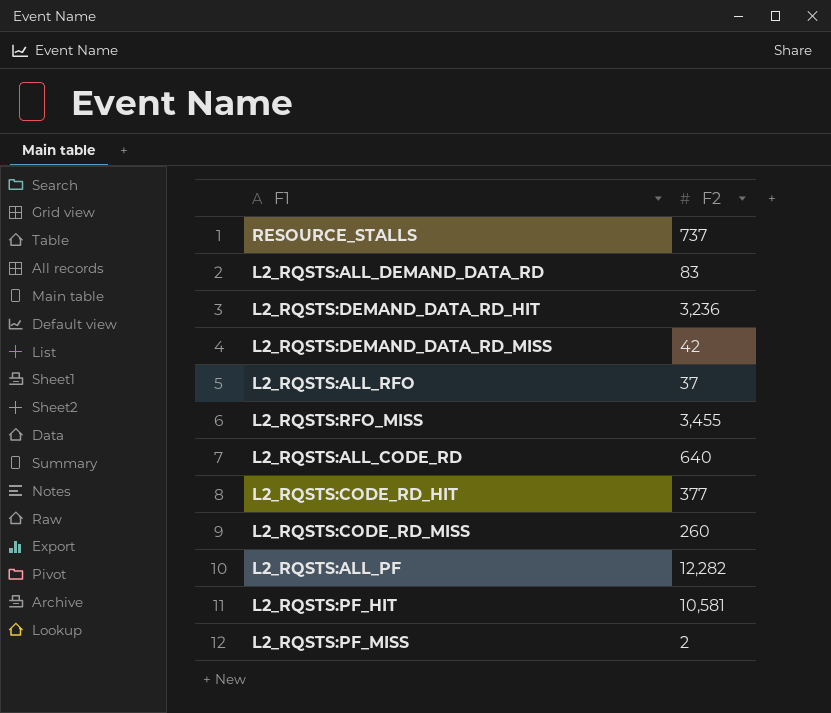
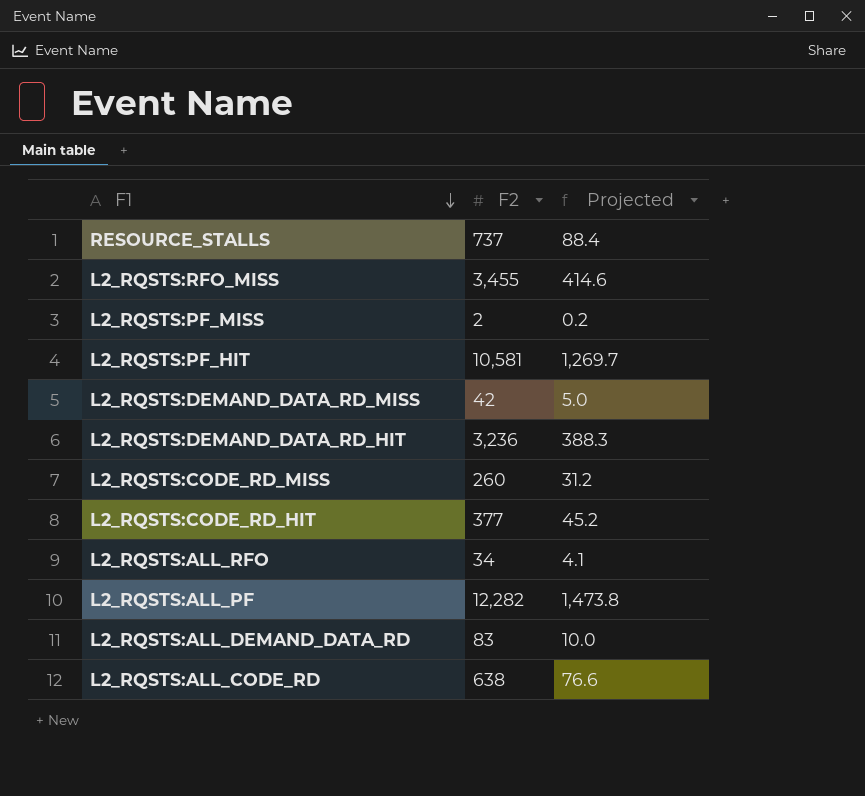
row order: none -> F1 descending
column Projected | formula: none -> [F2] * 0.12
L2_RQSTS:ALL_RFO | F2: 37 -> 34
L2_RQSTS:ALL_CODE_RD | F2: 640 -> 638

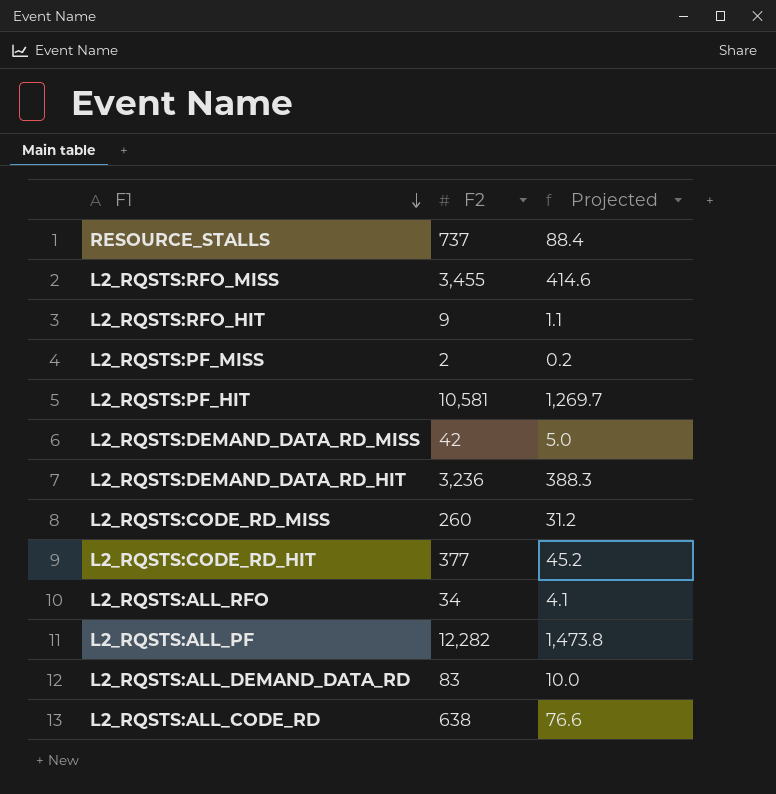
row L2_RQSTS:RFO_HIT: none -> 9 | 1.1

